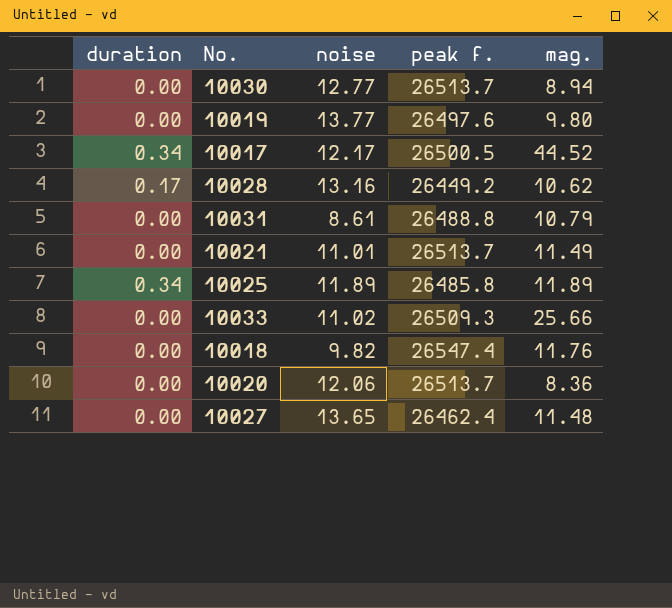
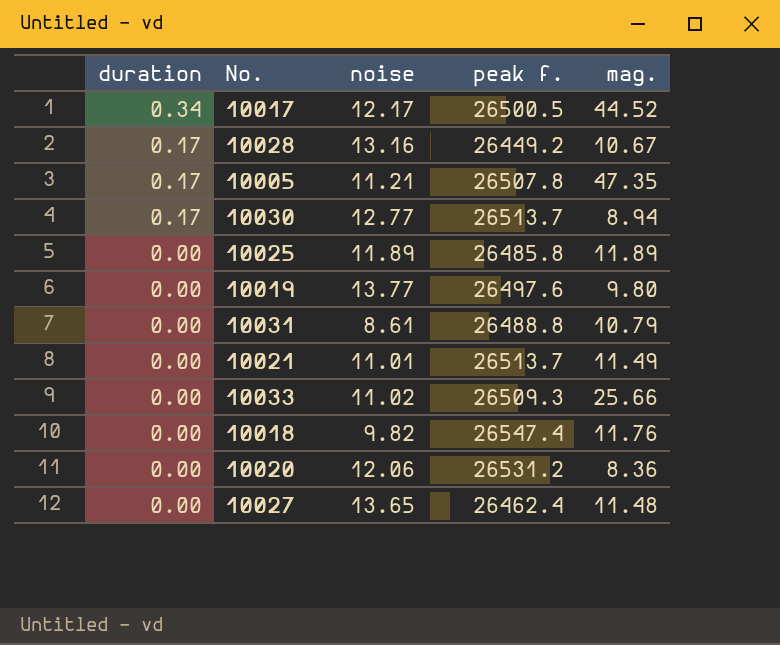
row order: none -> duration descending
10028 | mag.: 10.62 -> 10.67
row 10005: none -> 0.17 | 11.21 | 26507.8 | 47.35
10030 | duration: 0.00 -> 0.17
10025 | duration: 0.34 -> 0.00
10020 | peak f.: 26513.7 -> 26531.2

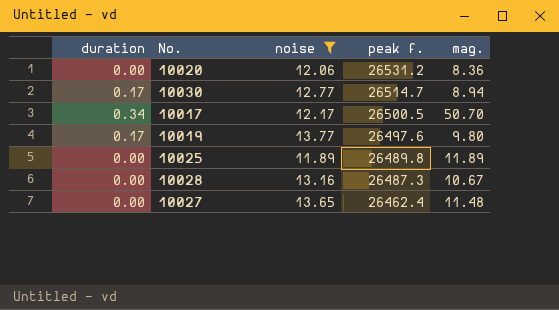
filter: none -> noise >= 11.89
row order: duration descending -> peak f. descending
10030 | peak f.: 26513.7 -> 26514.7
10017 | mag.: 44.52 -> 50.70
10019 | duration: 0.00 -> 0.17
10025 | peak f.: 26485.8 -> 26489.8
10028 | duration: 0.17 -> 0.00
10028 | peak f.: 26449.2 -> 26487.3

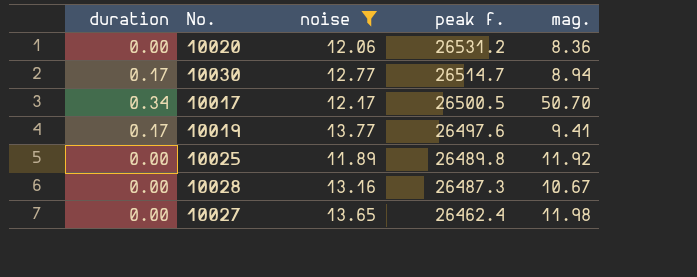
10019 | mag.: 9.80 -> 9.41
10025 | mag.: 11.89 -> 11.92
10027 | mag.: 11.48 -> 11.98

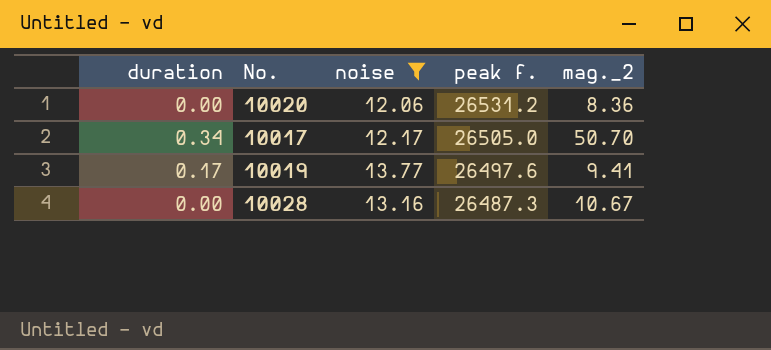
column name: mag. -> mag._2
row 10030: 0.17 | 12.77 | 26514.7 | 8.94 -> none
row 10025: 0.00 | 11.89 | 26489.8 | 11.92 -> none
row 10027: 0.00 | 13.65 | 26462.4 | 11.98 -> none
10017 | peak f.: 26500.5 -> 26505.0

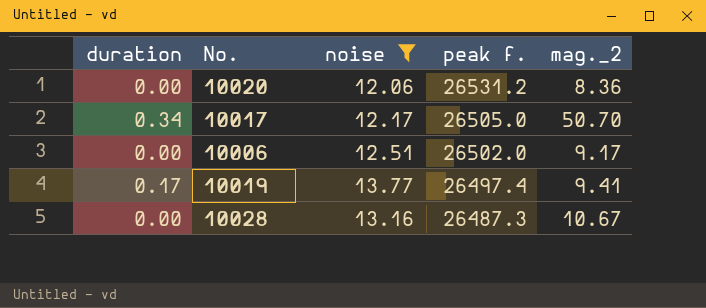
row 10006: none -> 0.00 | 12.51 | 26502.0 | 9.17
10019 | peak f.: 26497.6 -> 26497.4

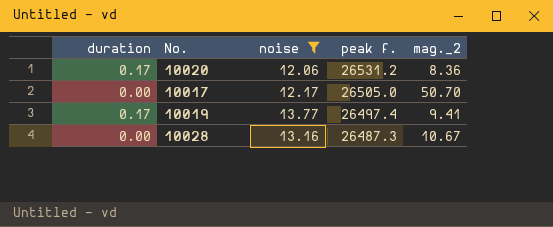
row 10006: 0.00 | 12.51 | 26502.0 | 9.17 -> none
10020 | duration: 0.00 -> 0.17
10017 | duration: 0.34 -> 0.00

